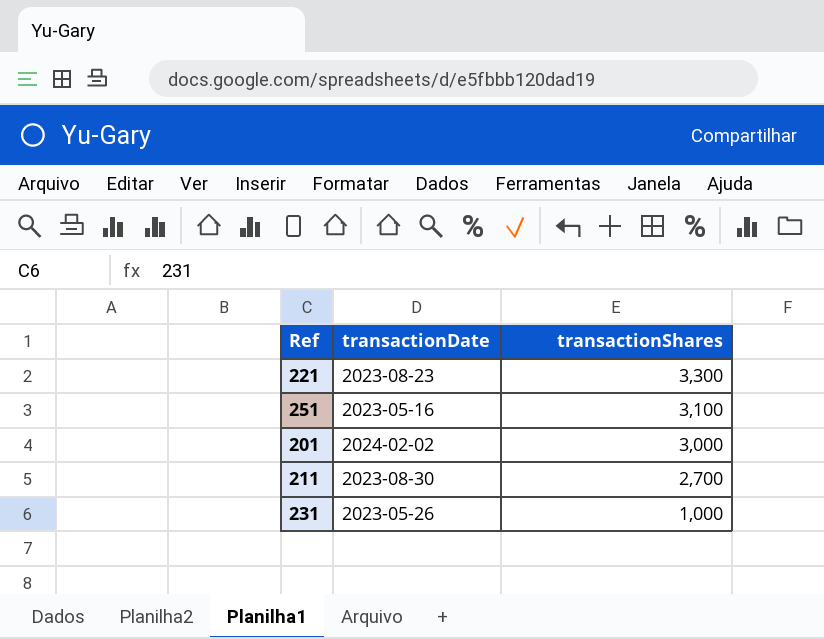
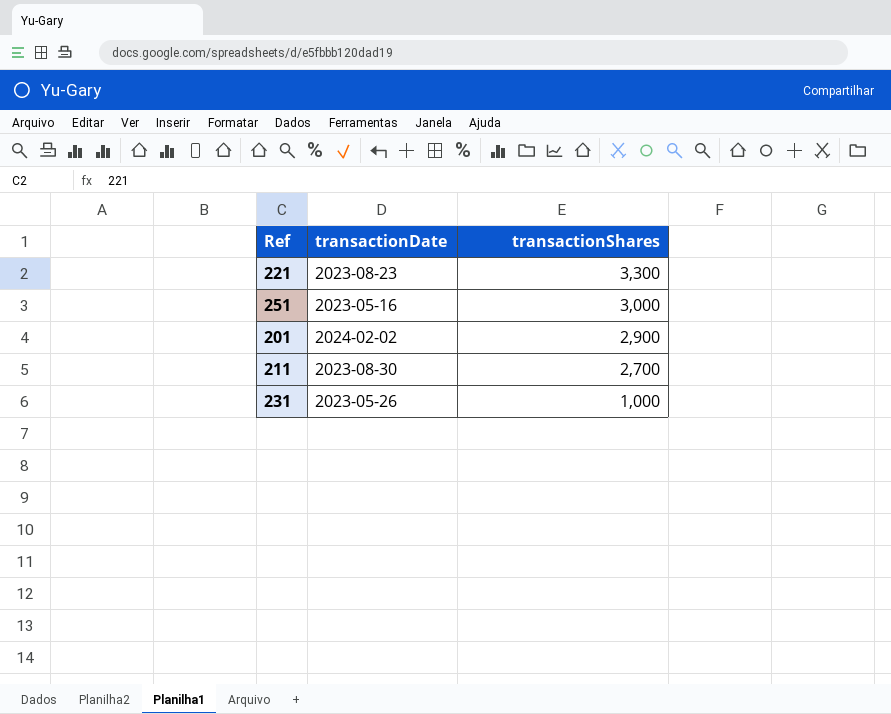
251 | transactionShares: 3,100 -> 3,000
201 | transactionShares: 3,000 -> 2,900

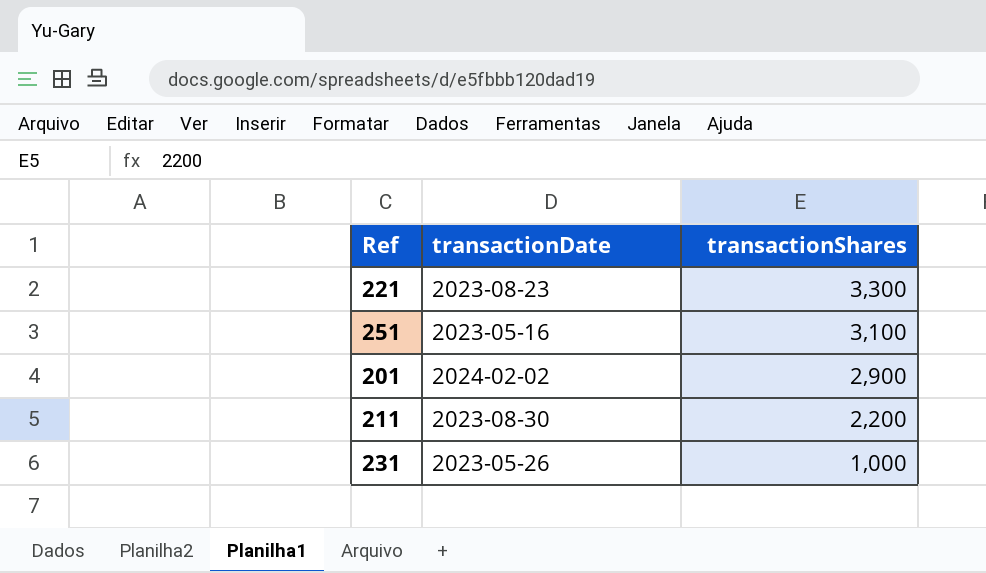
251 | transactionShares: 3,000 -> 3,100
211 | transactionShares: 2,700 -> 2,200

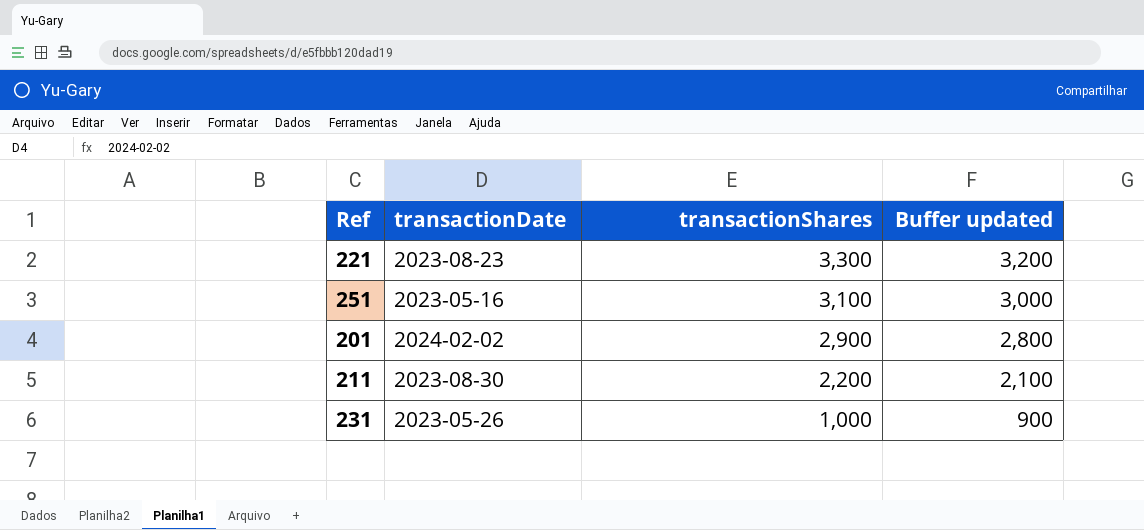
column Buffer updated | formula: none -> [transactionShares] - 100

